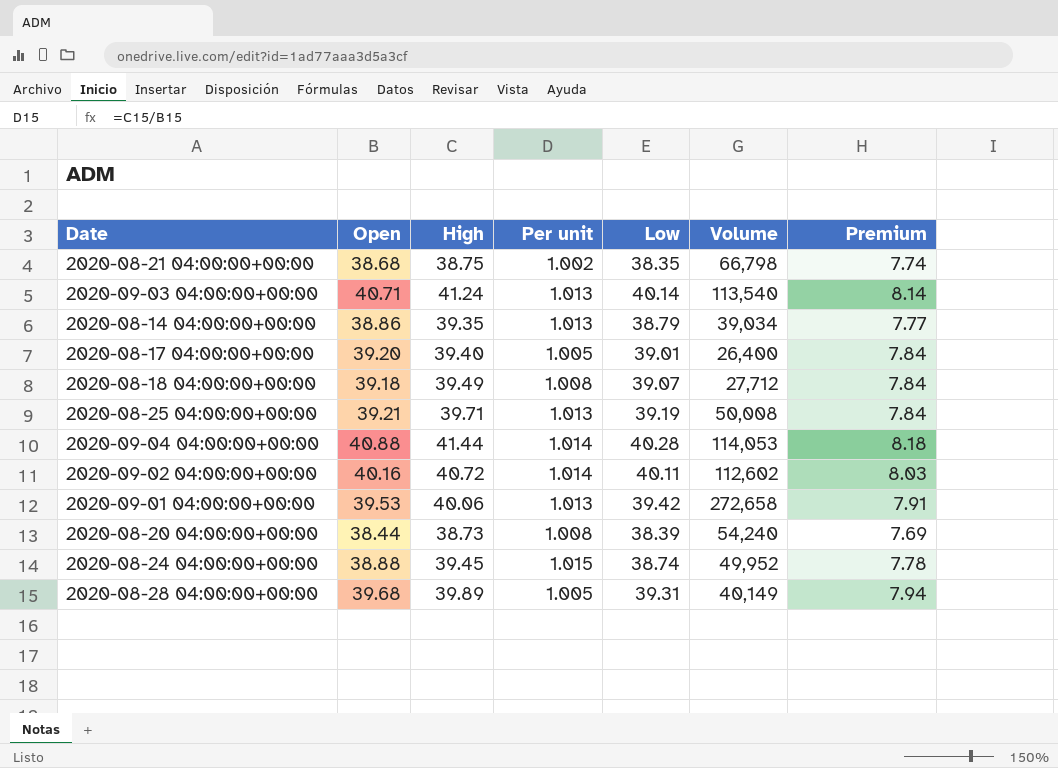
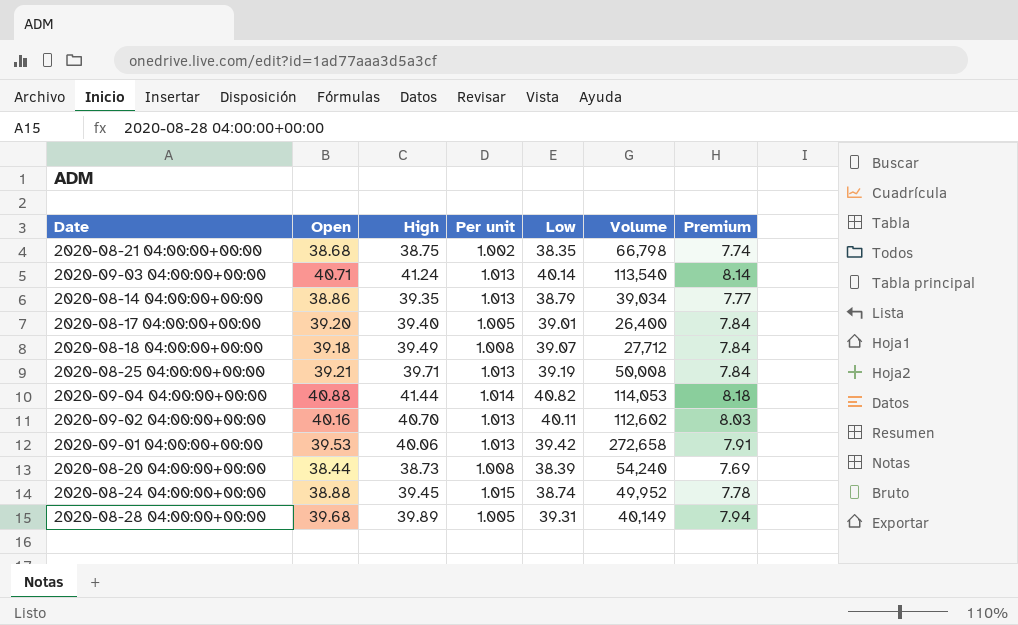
2020-09-04 04:00:00+00:00 | Low: 40.28 -> 40.82
2020-09-02 04:00:00+00:00 | High: 40.72 -> 40.70
2020-09-02 04:00:00+00:00 | Per unit: 1.014 -> 1.013

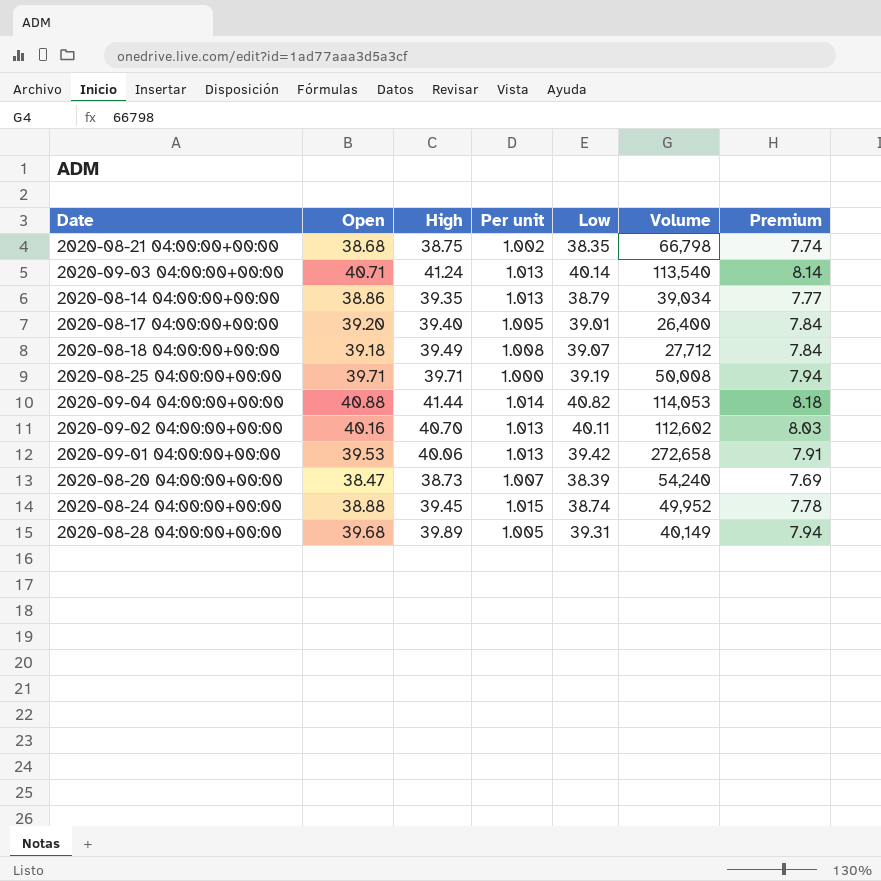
2020-08-25 04:00:00+00:00 | Open: 39.21 -> 39.71
2020-08-25 04:00:00+00:00 | Per unit: 1.013 -> 1.000
2020-08-25 04:00:00+00:00 | Premium: 7.84 -> 7.94
2020-08-20 04:00:00+00:00 | Open: 38.44 -> 38.47
2020-08-20 04:00:00+00:00 | Per unit: 1.008 -> 1.007

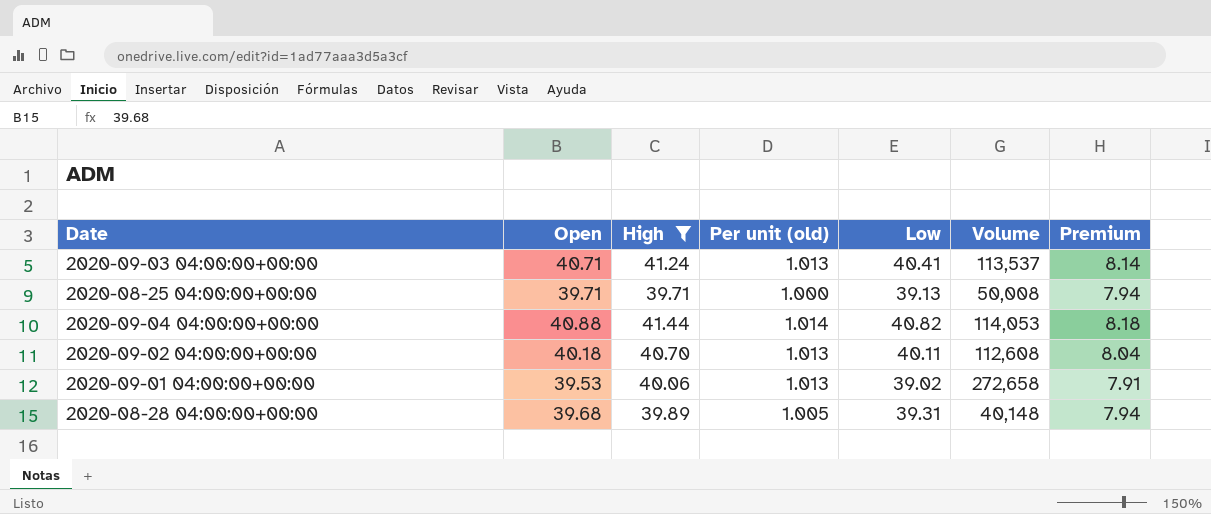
filter: none -> High >= 39.71
column name: Per unit -> Per unit (old)
2020-09-03 04:00:00+00:00 | Low: 40.14 -> 40.41
2020-09-03 04:00:00+00:00 | Volume: 113,540 -> 113,537
2020-08-25 04:00:00+00:00 | Low: 39.19 -> 39.13
2020-09-02 04:00:00+00:00 | Open: 40.16 -> 40.18
2020-09-02 04:00:00+00:00 | Volume: 112,602 -> 112,608
2020-09-02 04:00:00+00:00 | Premium: 8.03 -> 8.04
2020-09-01 04:00:00+00:00 | Low: 39.42 -> 39.02
2020-08-28 04:00:00+00:00 | Volume: 40,149 -> 40,148

